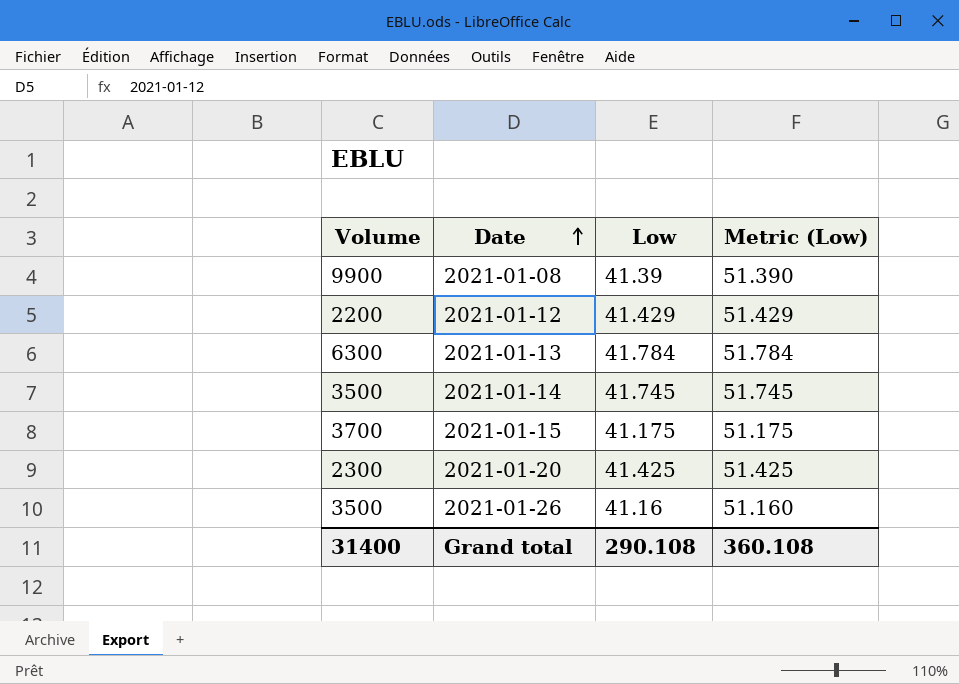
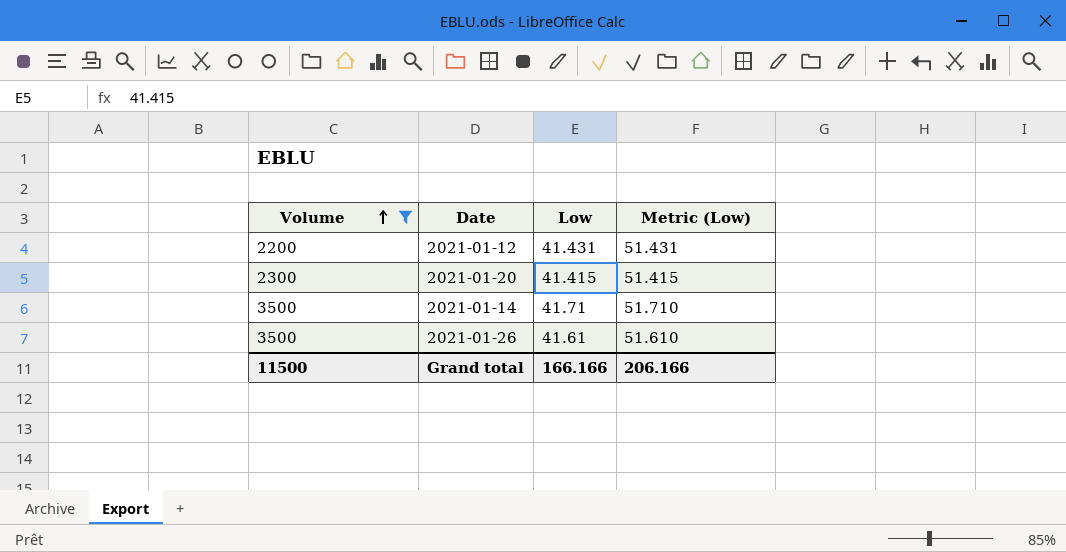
filter: none -> Volume <= 3500
row order: Date ascending -> Volume ascending
2021-01-12 | Low: 41.429 -> 41.431
2021-01-12 | Metric (Low): 51.429 -> 51.431
2021-01-20 | Low: 41.425 -> 41.415
2021-01-20 | Metric (Low): 51.425 -> 51.415
2021-01-14 | Low: 41.745 -> 41.71
2021-01-14 | Metric (Low): 51.745 -> 51.710
2021-01-26 | Low: 41.16 -> 41.61
2021-01-26 | Metric (Low): 51.160 -> 51.610
Grand total | Volume: 31400 -> 11500
Grand total | Low: 290.108 -> 166.166
Grand total | Metric (Low): 360.108 -> 206.166

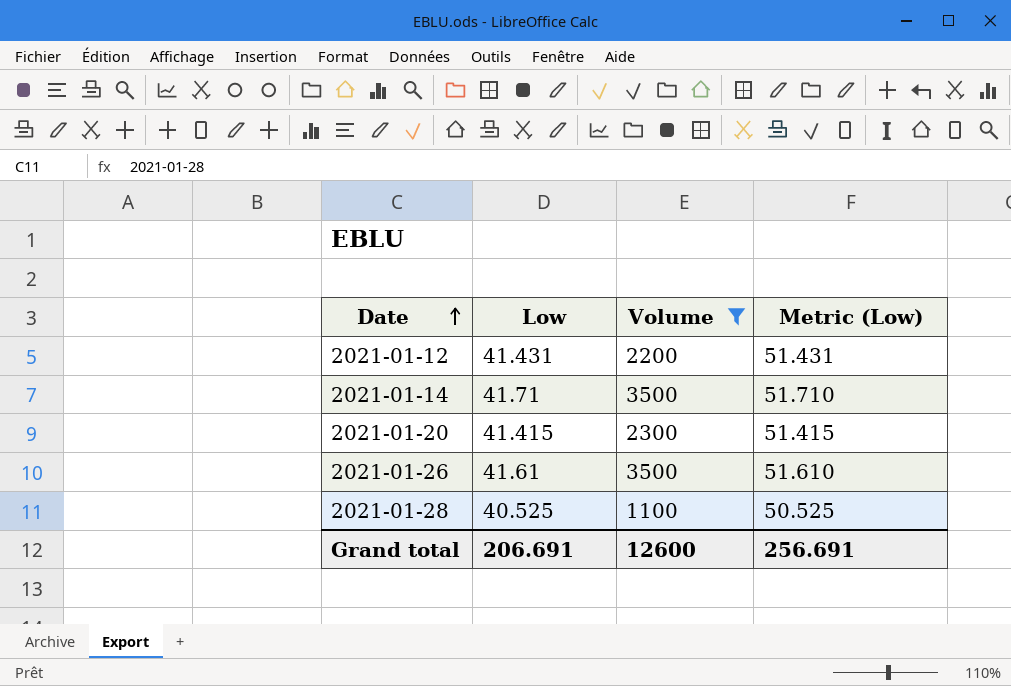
row order: Volume ascending -> Date ascending
column Volume | position: 1 -> 3
row 2021-01-28: none -> 40.525 | 1100 | 50.525
Grand total | Low: 166.166 -> 206.691
Grand total | Volume: 11500 -> 12600
Grand total | Metric (Low): 206.166 -> 256.691

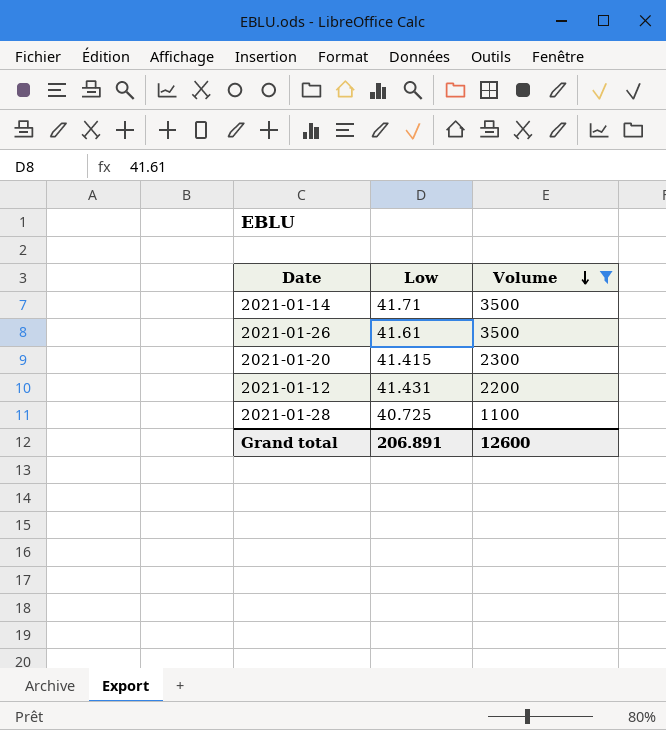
row order: Date ascending -> Volume descending
column Metric (Low) | formula: [Low] + 10 -> none
2021-01-28 | Low: 40.525 -> 40.725
Grand total | Low: 206.691 -> 206.891

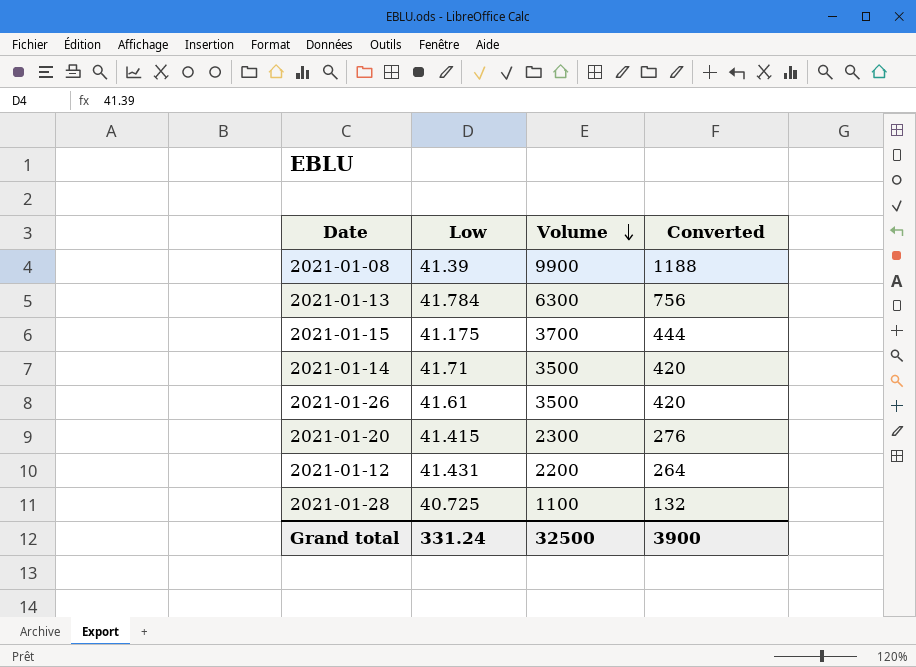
filter: Volume <= 3500 -> none
column Converted | formula: none -> [Volume] * 0.12
Grand total | Low: 206.891 -> 331.24
Grand total | Volume: 12600 -> 32500

